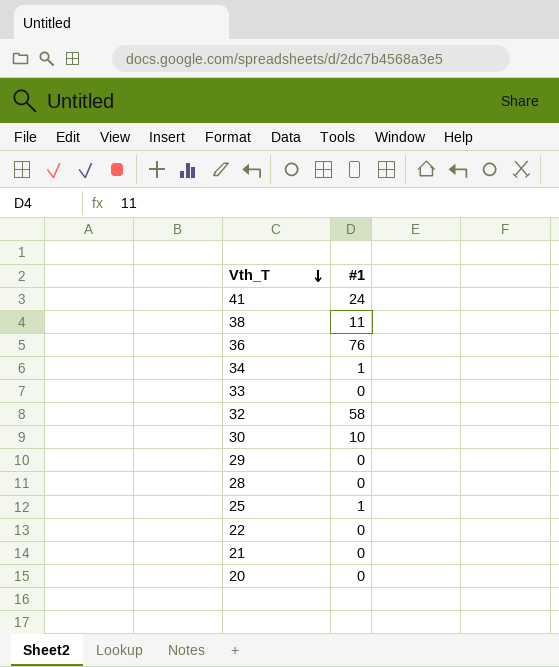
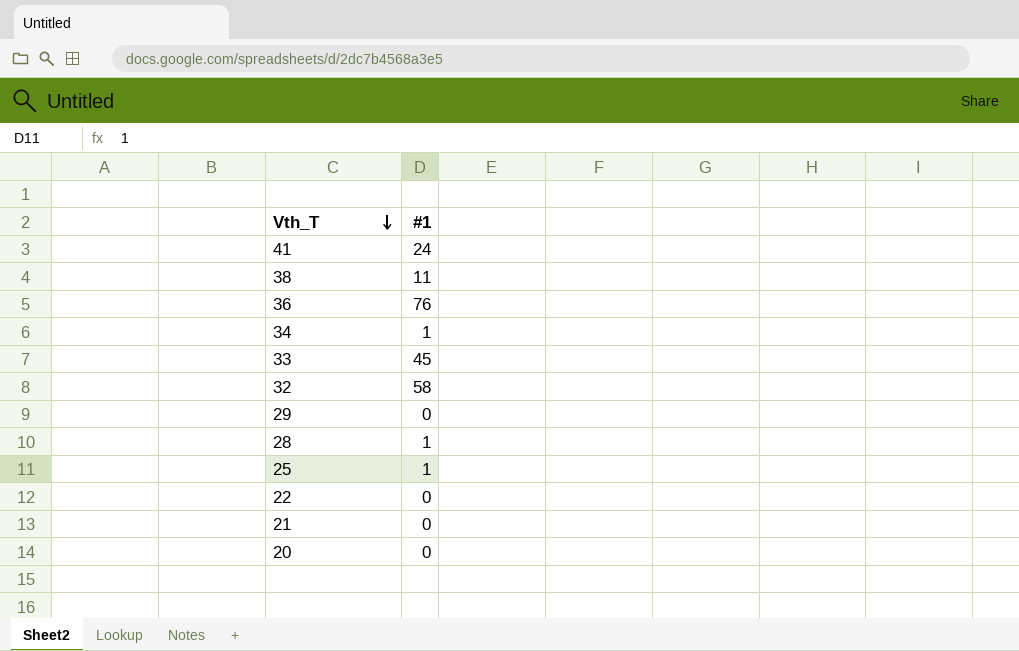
row 30: 10 -> none
33 | #1: 0 -> 45
28 | #1: 0 -> 1

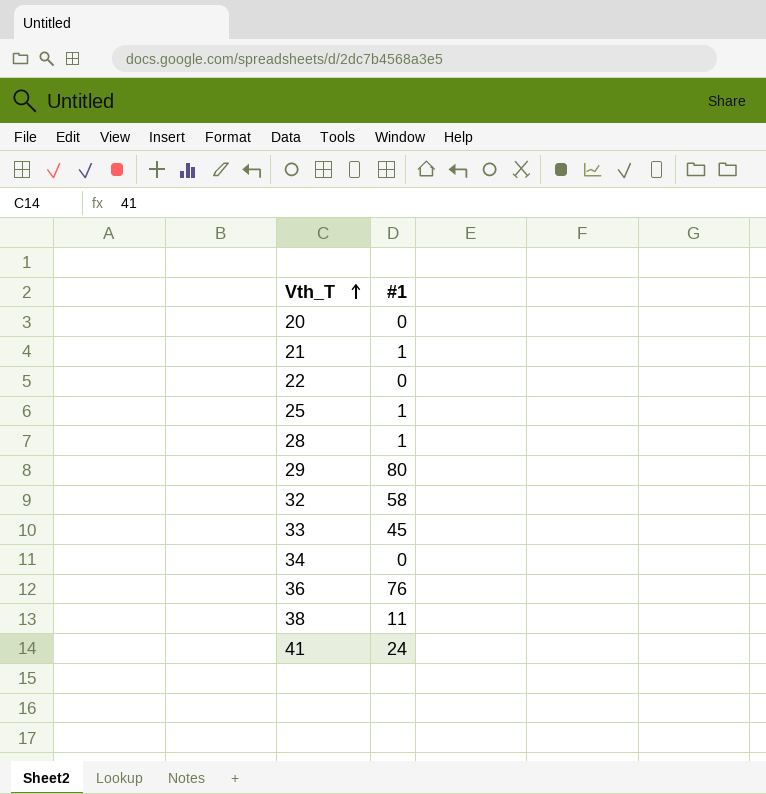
row order: Vth_T descending -> Vth_T ascending
21 | #1: 0 -> 1
29 | #1: 0 -> 80
34 | #1: 1 -> 0

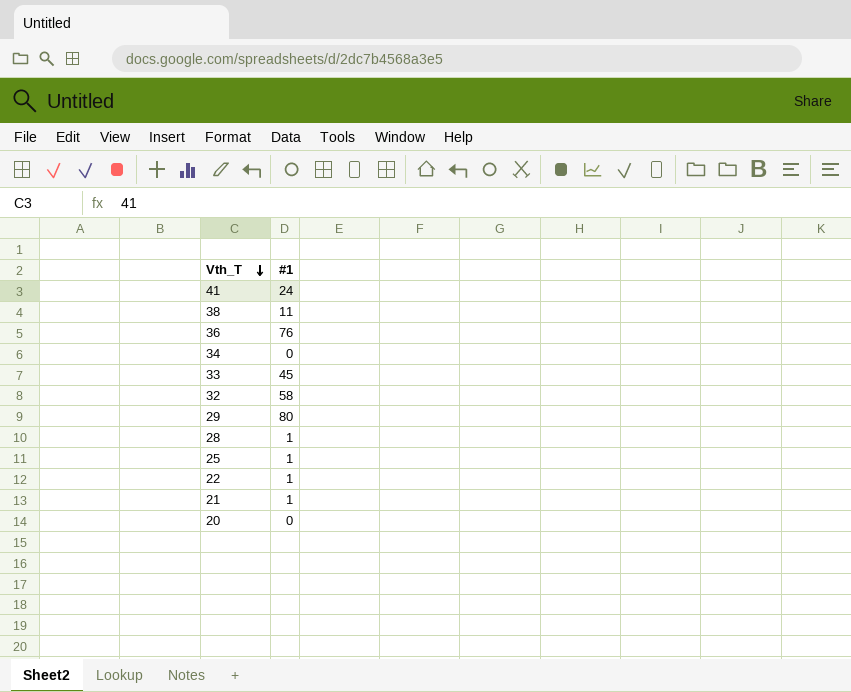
row order: Vth_T ascending -> Vth_T descending
22 | #1: 0 -> 1

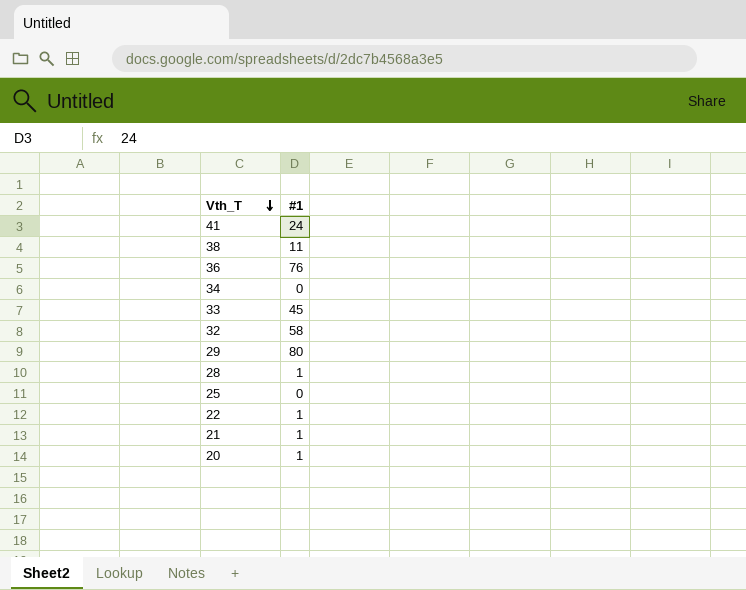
25 | #1: 1 -> 0
20 | #1: 0 -> 1

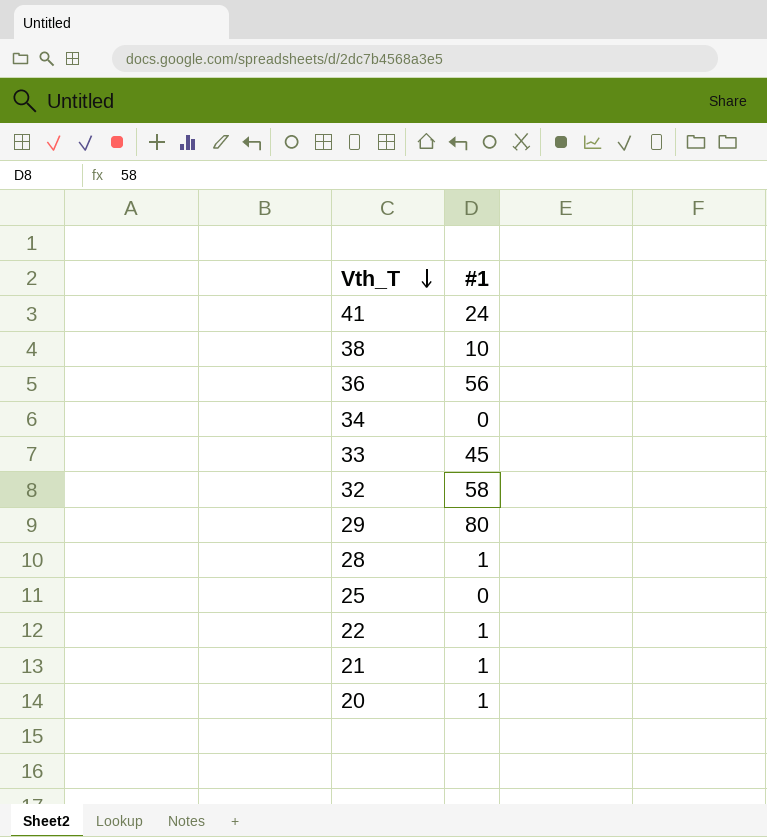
38 | #1: 11 -> 10
36 | #1: 76 -> 56

